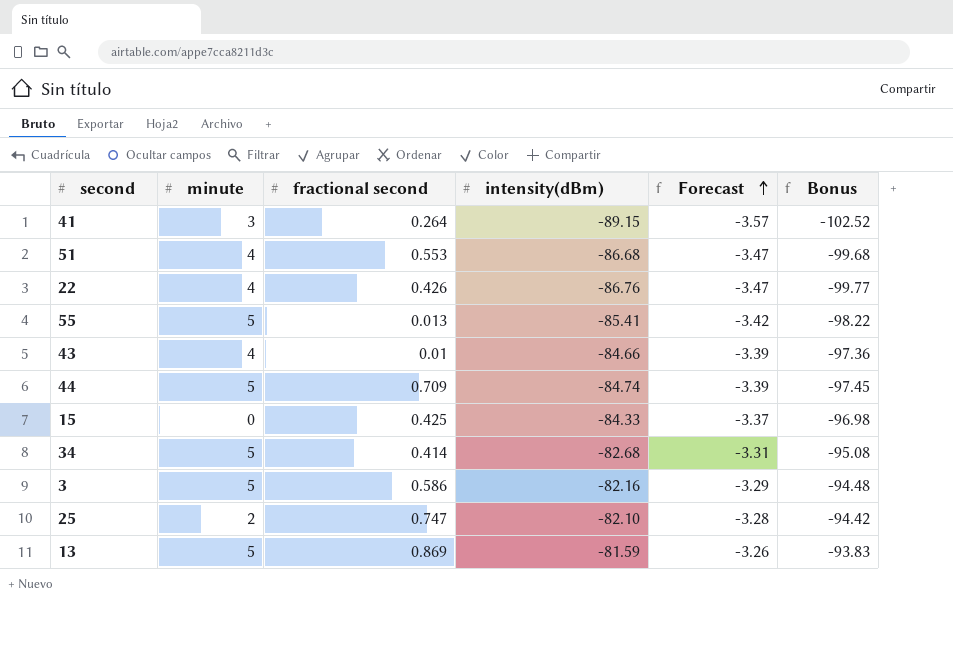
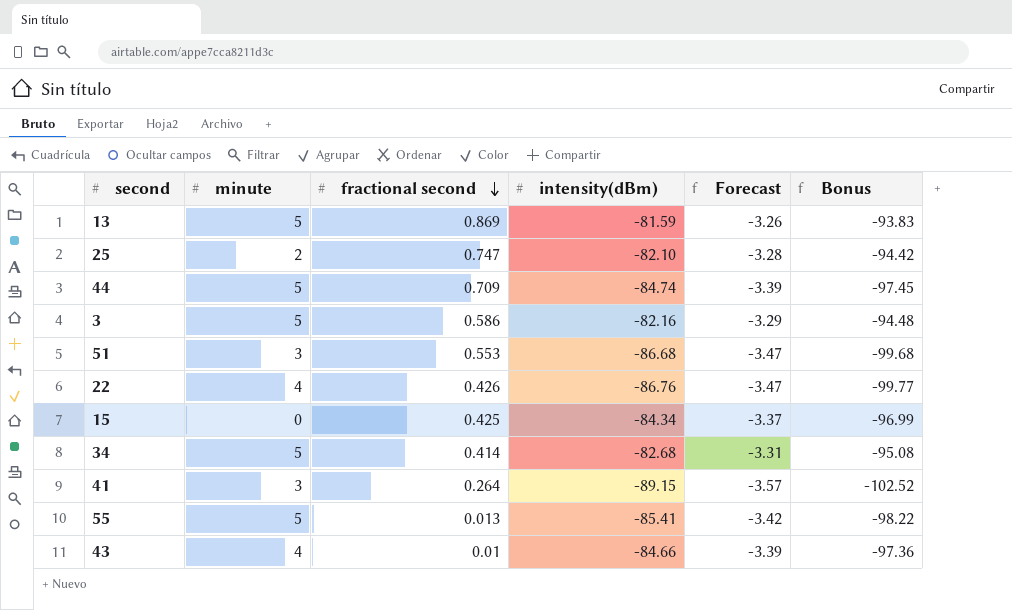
row order: Forecast ascending -> fractional second descending
51 | minute: 4 -> 3
15 | intensity(dBm): -84.33 -> -84.34
15 | Bonus: -96.98 -> -96.99

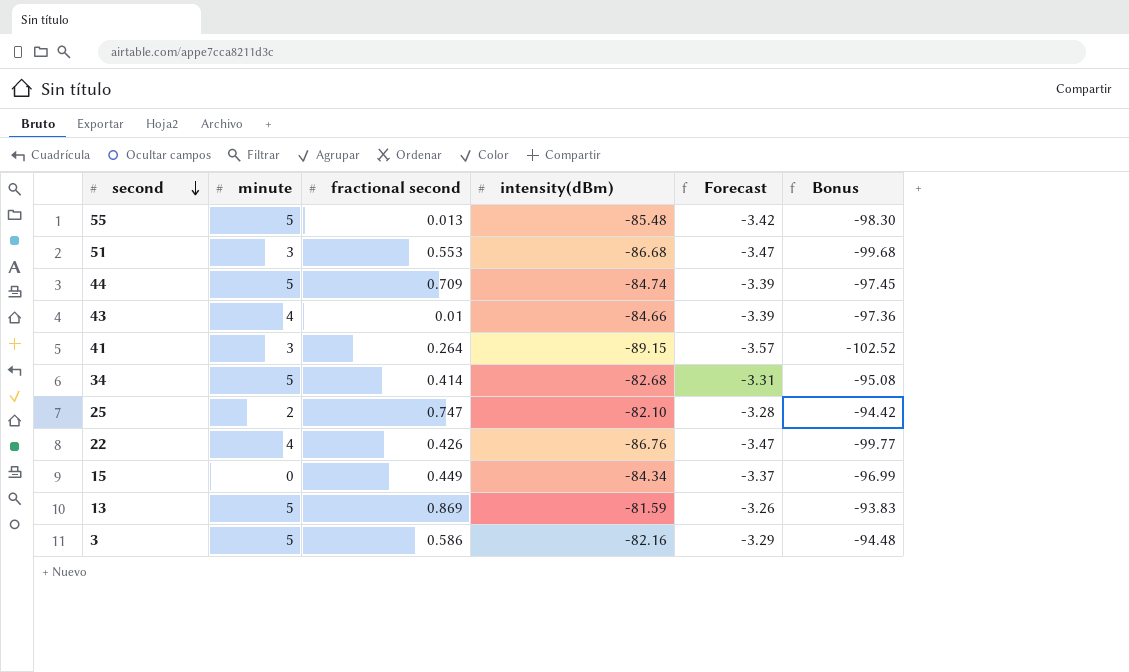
row order: fractional second descending -> second descending
55 | intensity(dBm): -85.41 -> -85.48
55 | Bonus: -98.22 -> -98.30
15 | fractional second: 0.425 -> 0.449

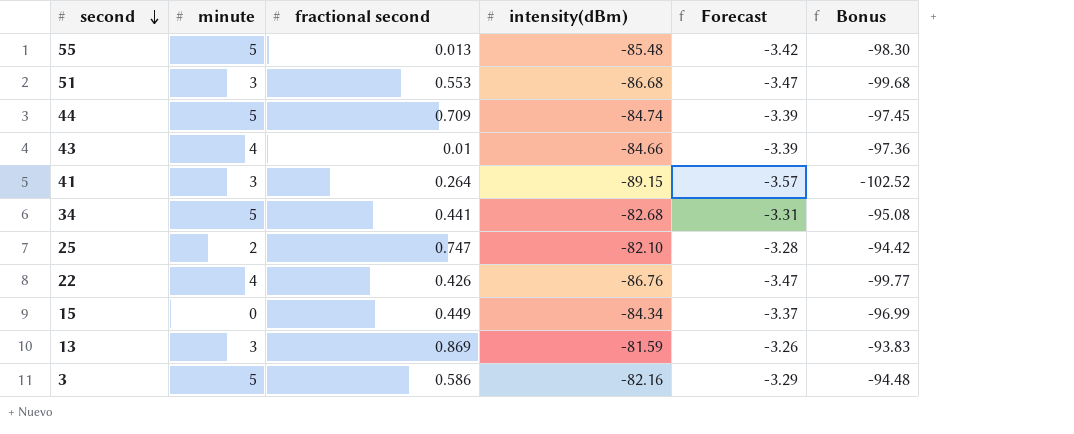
34 | fractional second: 0.414 -> 0.441
13 | minute: 5 -> 3

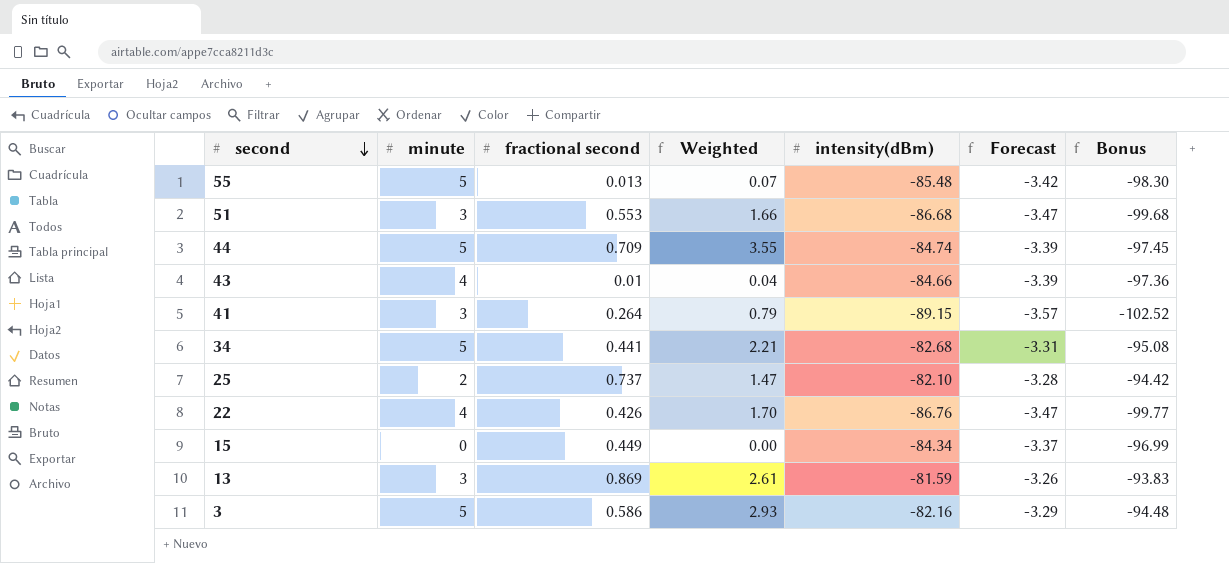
column Weighted | formula: none -> [minute] * [fractional second]
25 | fractional second: 0.747 -> 0.737

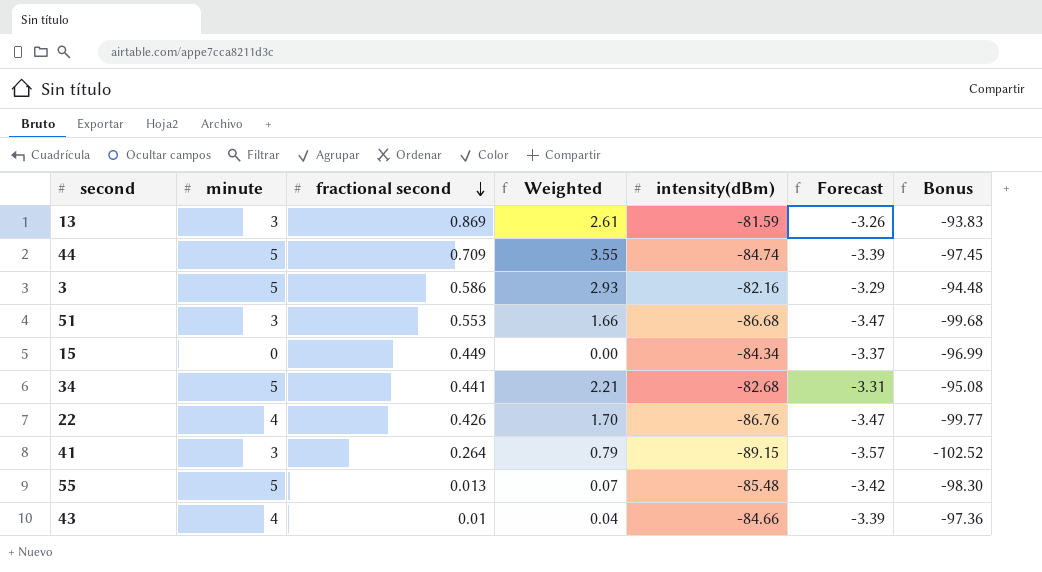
row order: second descending -> fractional second descending
row 25: 2 | 0.737 | 1.47 | -82.10 | -3.28 | -94.42 -> none

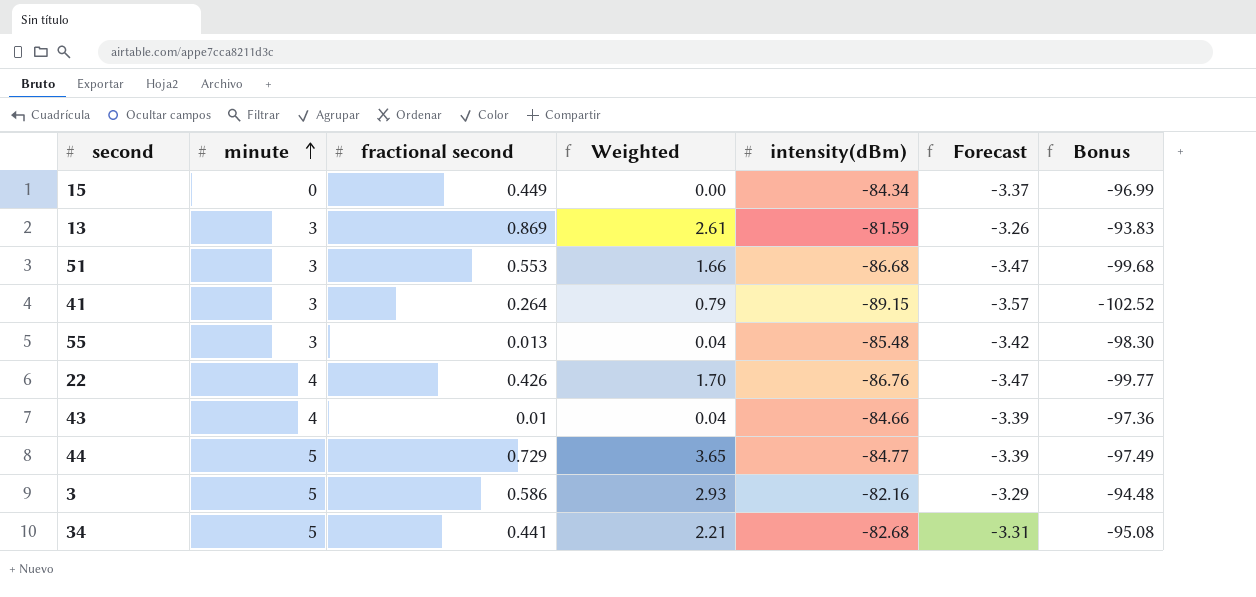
row order: fractional second descending -> minute ascending
55 | minute: 5 -> 3
55 | Weighted: 0.07 -> 0.04
44 | fractional second: 0.709 -> 0.729
44 | Weighted: 3.55 -> 3.65
44 | intensity(dBm): -84.74 -> -84.77
44 | Bonus: -97.45 -> -97.49

